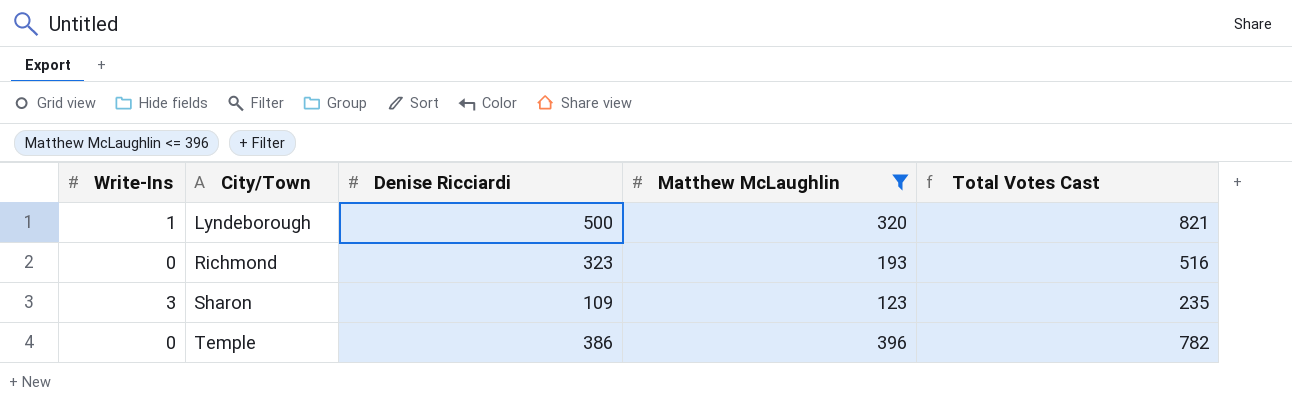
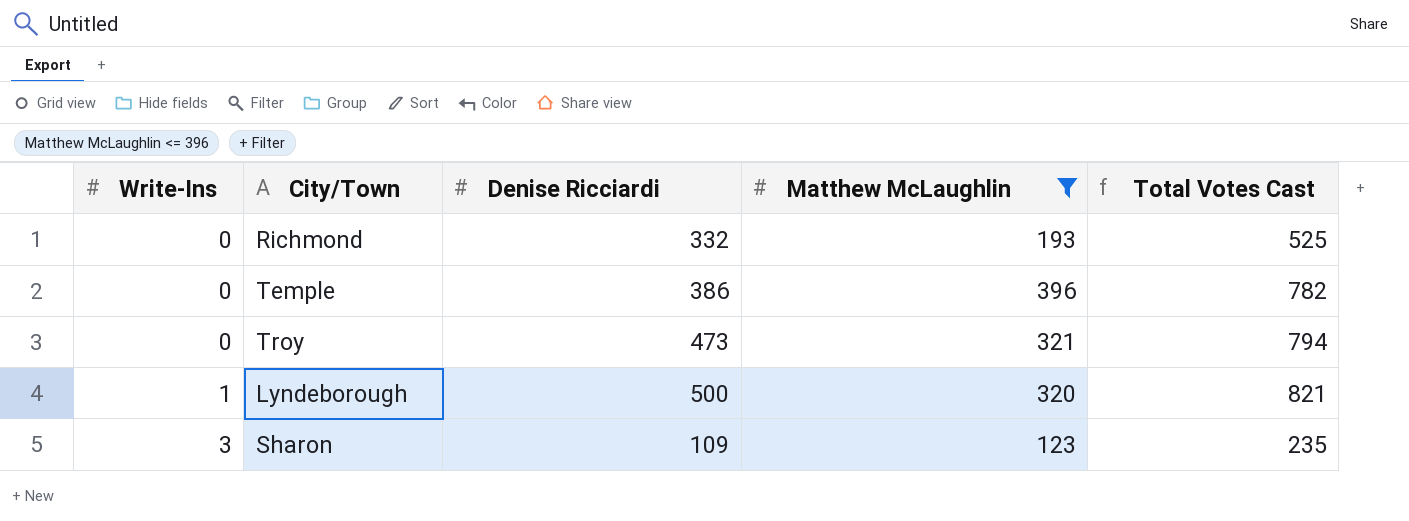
row order: City/Town ascending -> Write-Ins ascending
Richmond | Denise Ricciardi: 323 -> 332
Richmond | Total Votes Cast: 516 -> 525
row Troy: none -> 0 | 473 | 321 | 794

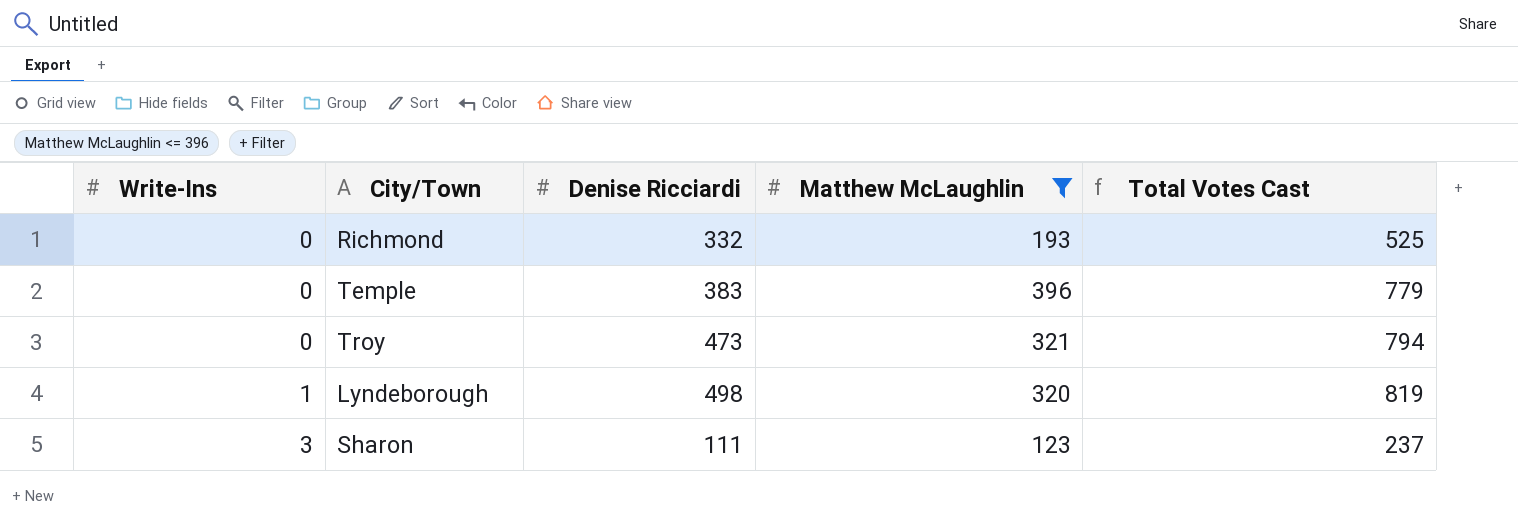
Temple | Denise Ricciardi: 386 -> 383
Temple | Total Votes Cast: 782 -> 779
Lyndeborough | Denise Ricciardi: 500 -> 498
Lyndeborough | Total Votes Cast: 821 -> 819
Sharon | Denise Ricciardi: 109 -> 111
Sharon | Total Votes Cast: 235 -> 237

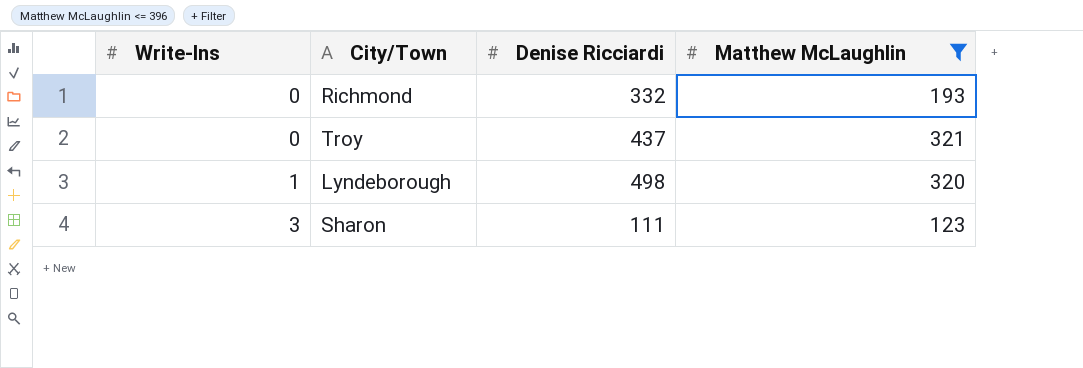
column Total Votes Cast | formula: [Write-Ins] + [Denise Ricciardi] + [Matthew McLaughlin] -> none
row Temple: 0 | 383 | 396 | 779 -> none
Troy | Denise Ricciardi: 473 -> 437

